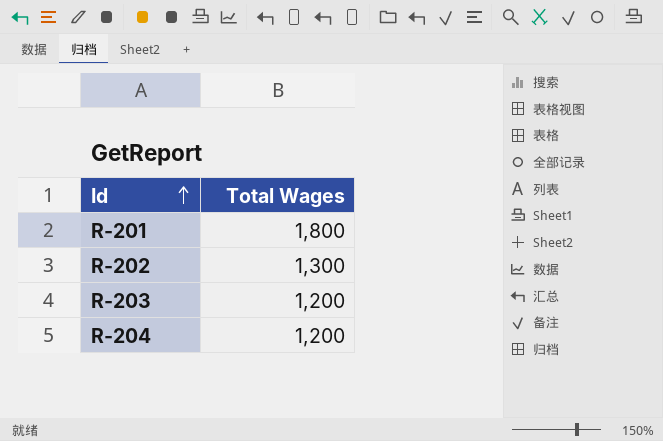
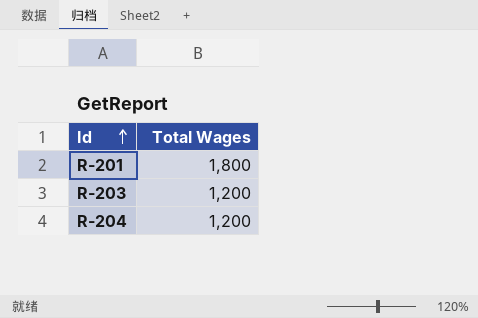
row R-202: 1,300 -> none

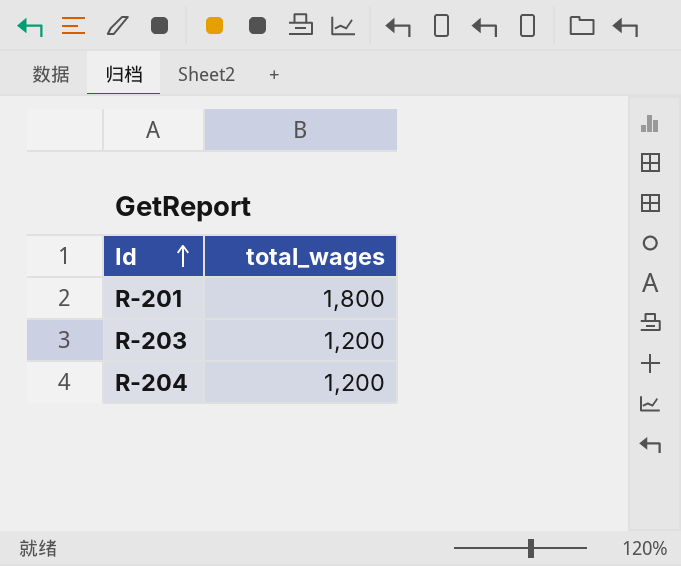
column name: Total Wages -> total_wages

